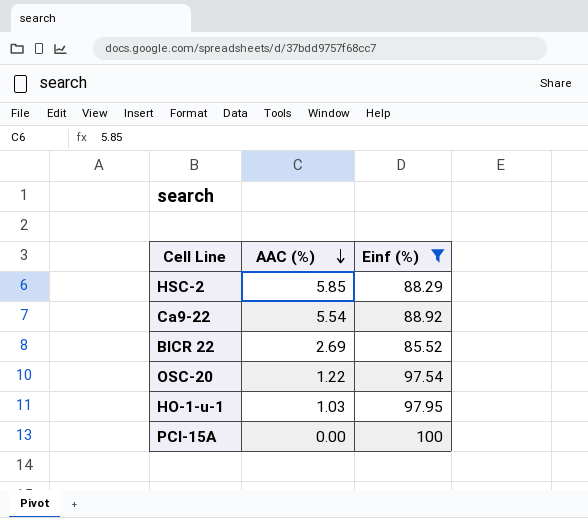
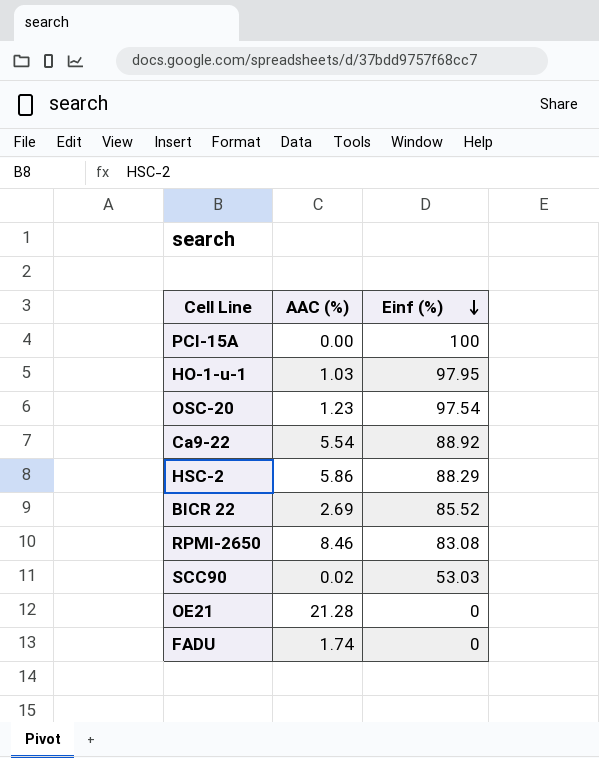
filter: Einf (%) >= 85.52 -> none
row order: AAC (%) descending -> Einf (%) descending
OSC-20 | AAC (%): 1.22 -> 1.23
HSC-2 | AAC (%): 5.85 -> 5.86

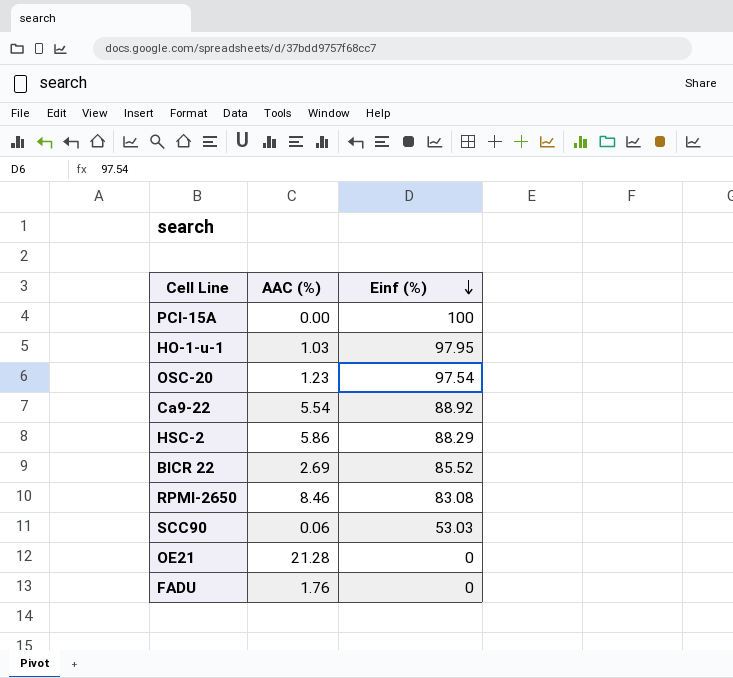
SCC90 | AAC (%): 0.02 -> 0.06
FADU | AAC (%): 1.74 -> 1.76

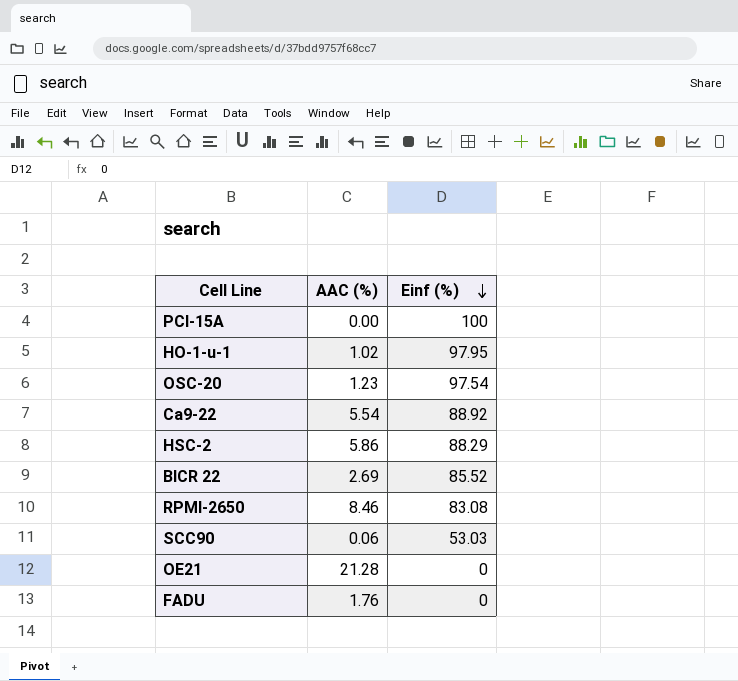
HO-1-u-1 | AAC (%): 1.03 -> 1.02

